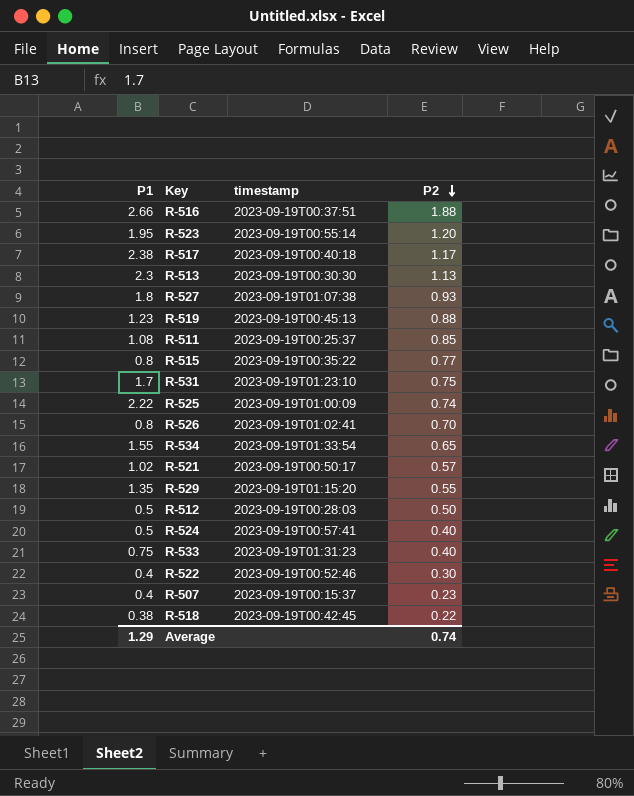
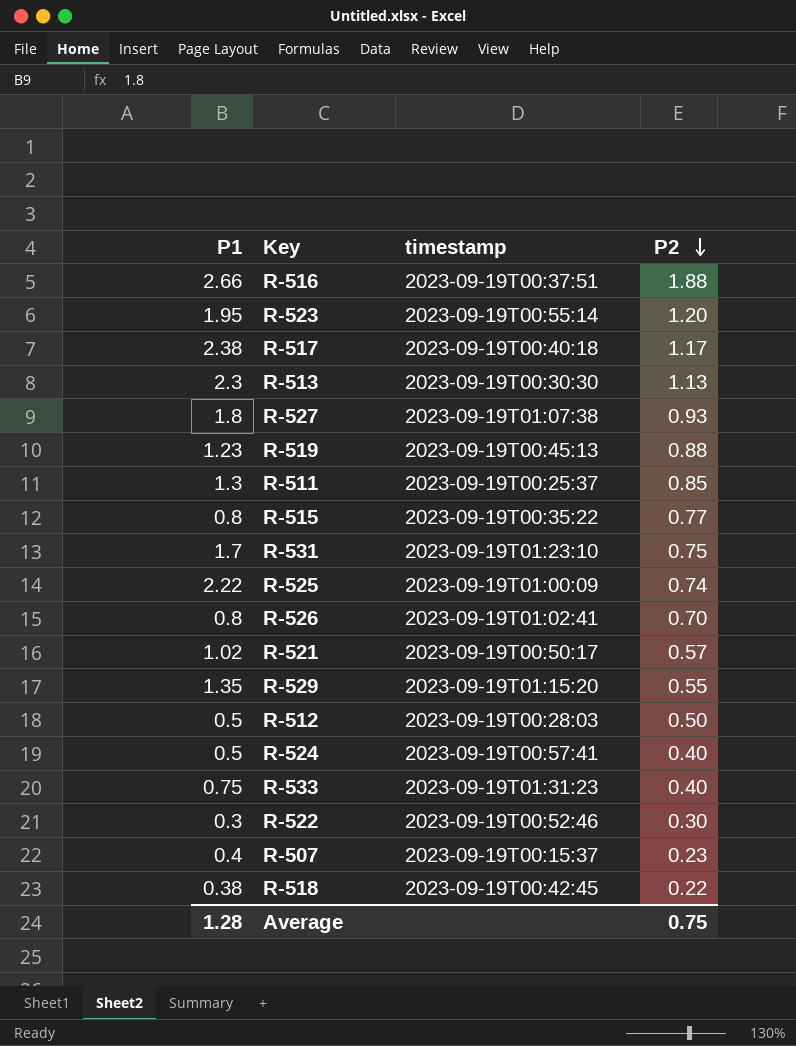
row R-534: 1.55 | 2023-09-19T01:33:54 | 0.65 -> none
R-511 | P1: 1.08 -> 1.3
R-522 | P1: 0.4 -> 0.3
Average | P1: 1.29 -> 1.28
Average | P2: 0.74 -> 0.75

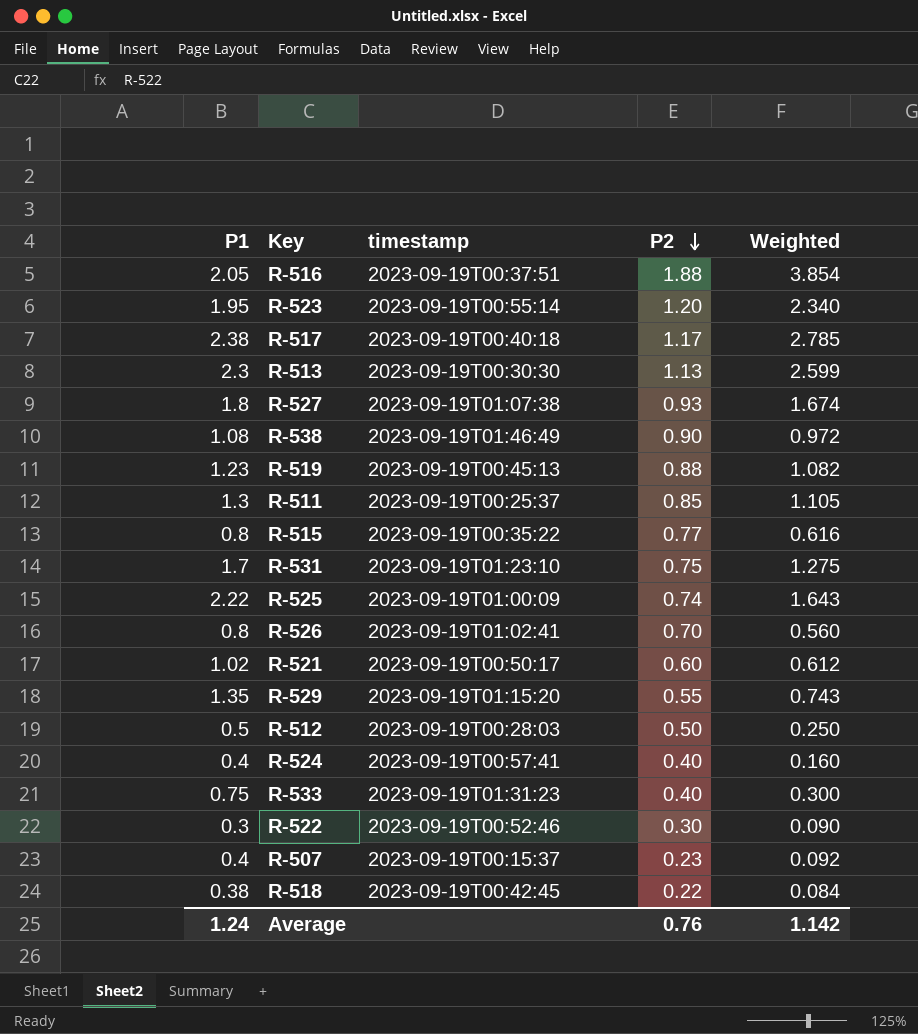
column Weighted | formula: none -> [P1] * [P2]
R-516 | P1: 2.66 -> 2.05
row R-538: none -> 1.08 | 2023-09-19T01:46:49 | 0.90 | 0.972
R-521 | P2: 0.57 -> 0.60
R-524 | P1: 0.5 -> 0.4
Average | P1: 1.28 -> 1.24
Average | P2: 0.75 -> 0.76

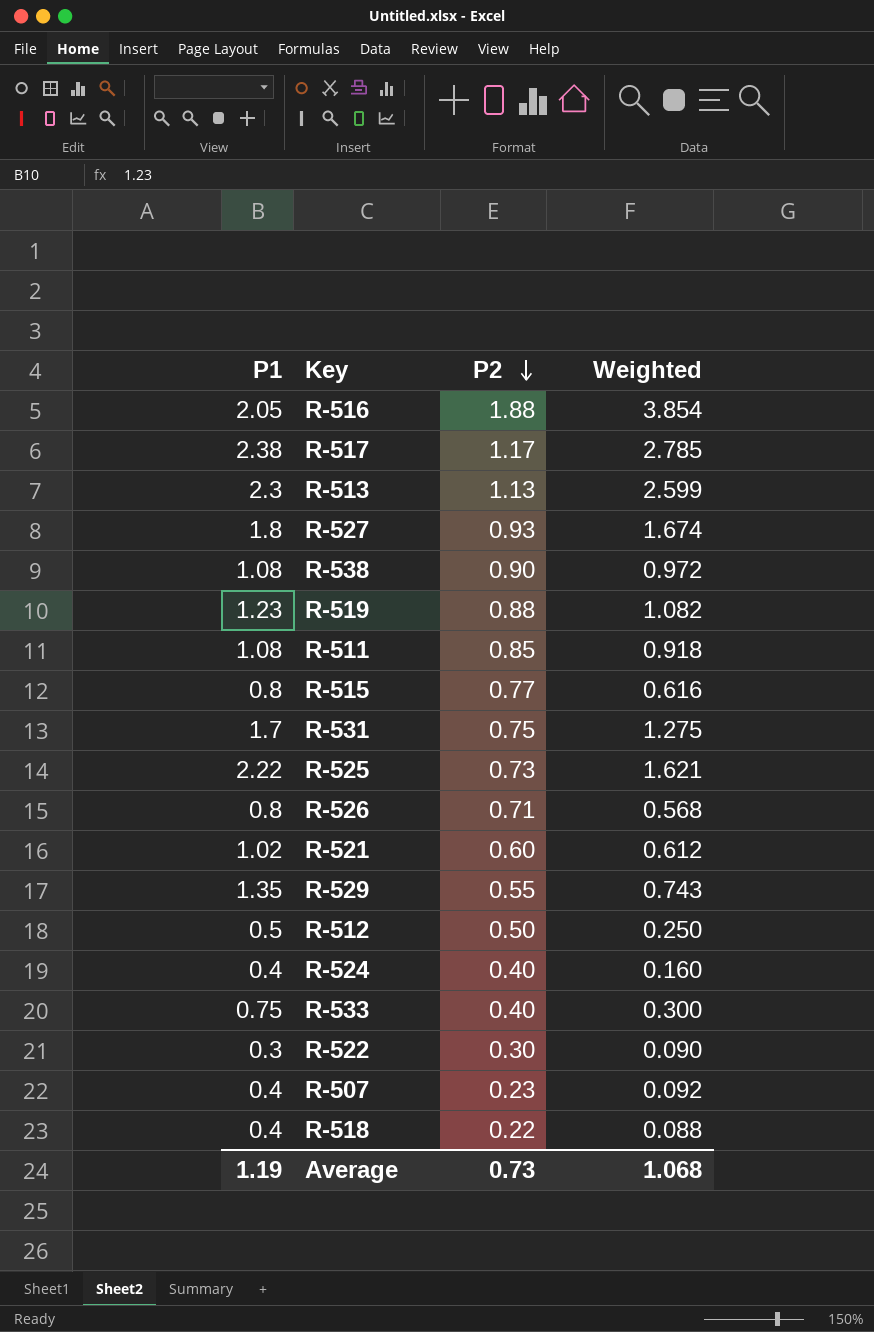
column timestamp | position: 3 -> none
row R-523: 1.95 | 2023-09-19T00:55:14 | 1.20 | 2.340 -> none
R-511 | P1: 1.3 -> 1.08
R-511 | Weighted: 1.105 -> 0.918
R-525 | P2: 0.74 -> 0.73
R-525 | Weighted: 1.643 -> 1.621
R-526 | P2: 0.70 -> 0.71
R-526 | Weighted: 0.560 -> 0.568
R-518 | P1: 0.38 -> 0.4
R-518 | Weighted: 0.084 -> 0.088
Average | P1: 1.24 -> 1.19
Average | P2: 0.76 -> 0.73
Average | Weighted: 1.142 -> 1.068

